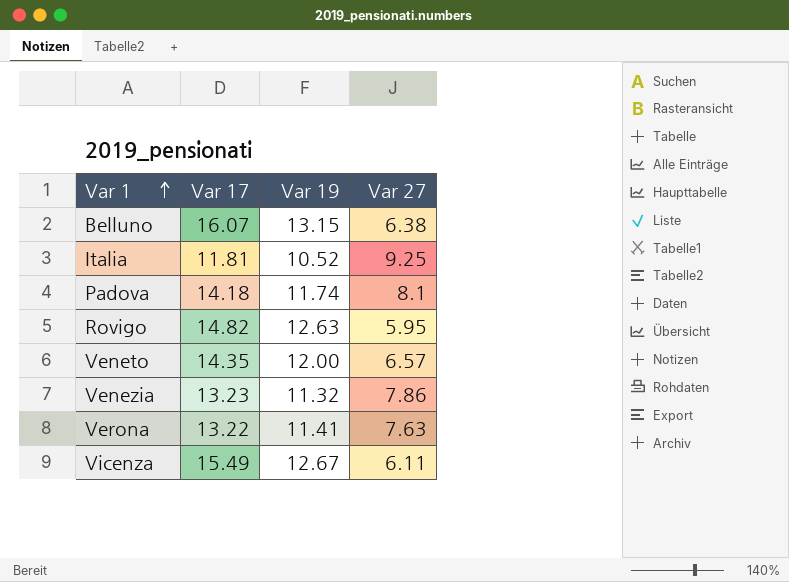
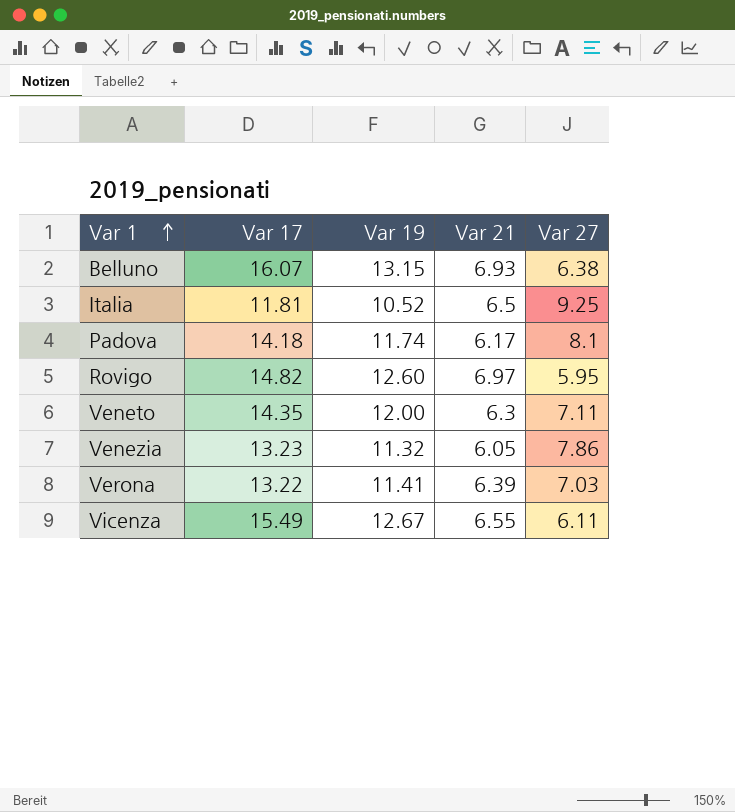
column Var 21 | position: none -> 4
Rovigo | Var 19: 12.63 -> 12.60
Veneto | Var 27: 6.57 -> 7.11
Verona | Var 27: 7.63 -> 7.03

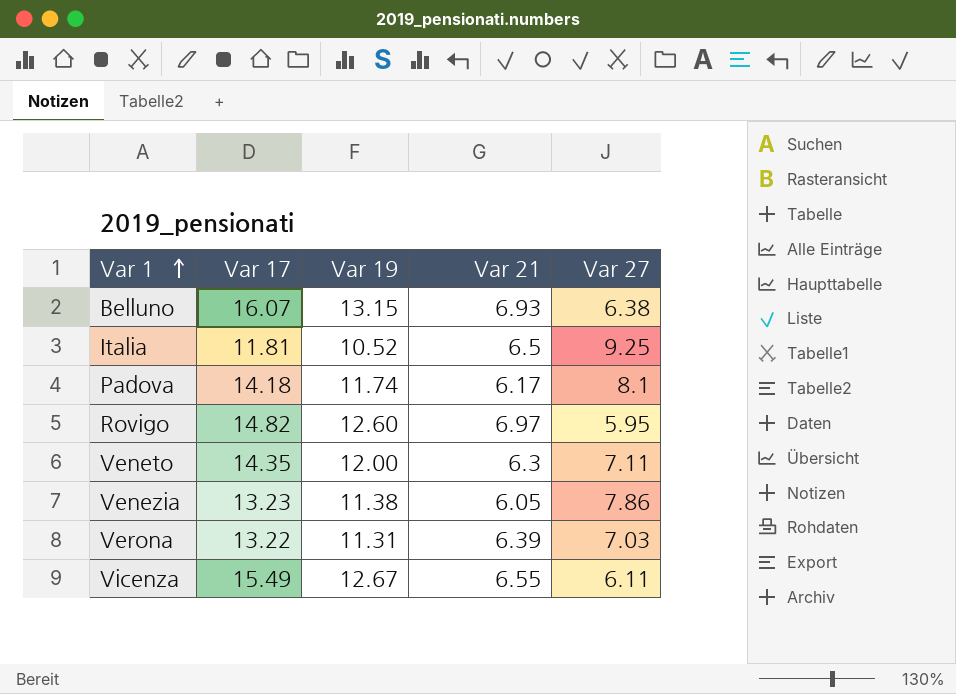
Venezia | Var 19: 11.32 -> 11.38
Verona | Var 19: 11.41 -> 11.31

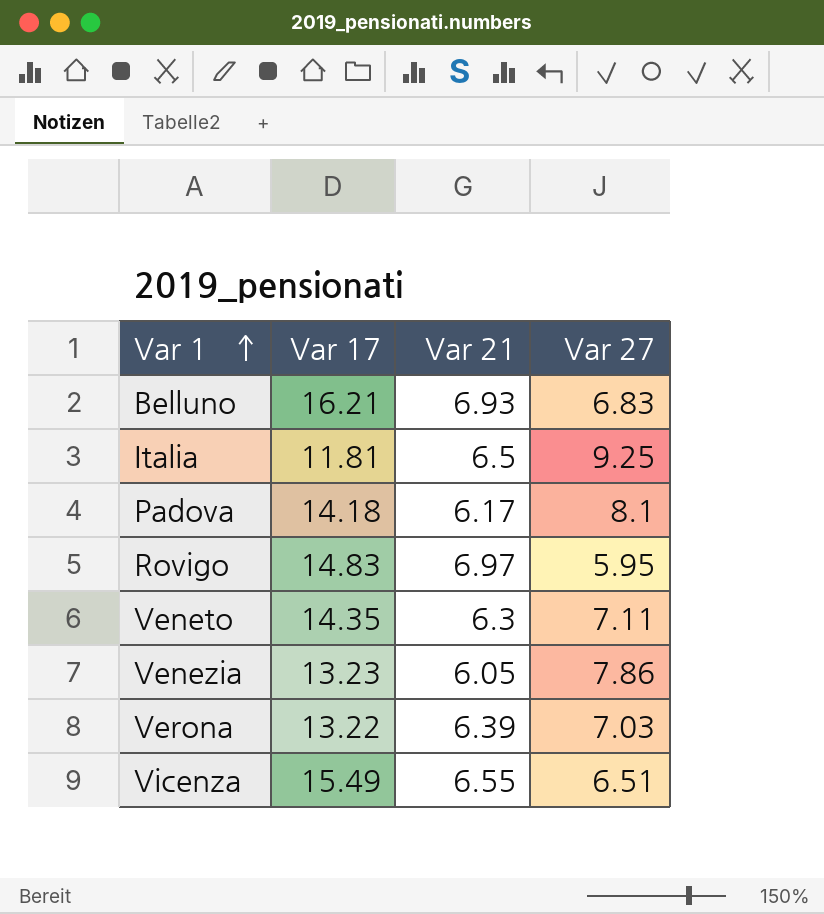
column Var 19 | position: 3 -> none
Belluno | Var 17: 16.07 -> 16.21
Belluno | Var 27: 6.38 -> 6.83
Rovigo | Var 17: 14.82 -> 14.83
Vicenza | Var 27: 6.11 -> 6.51

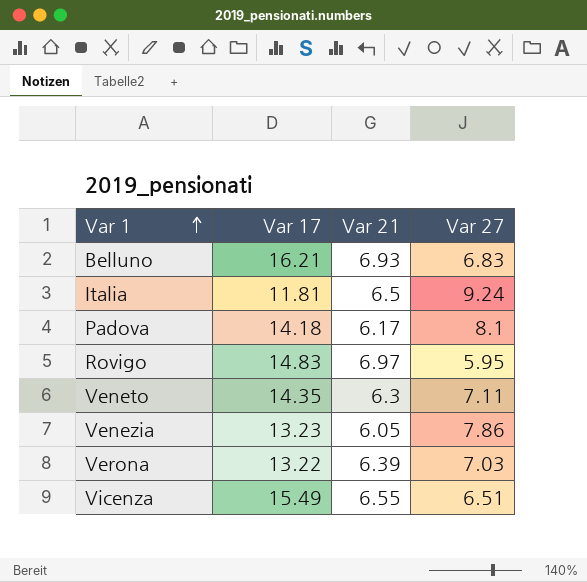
Italia | Var 27: 9.25 -> 9.24

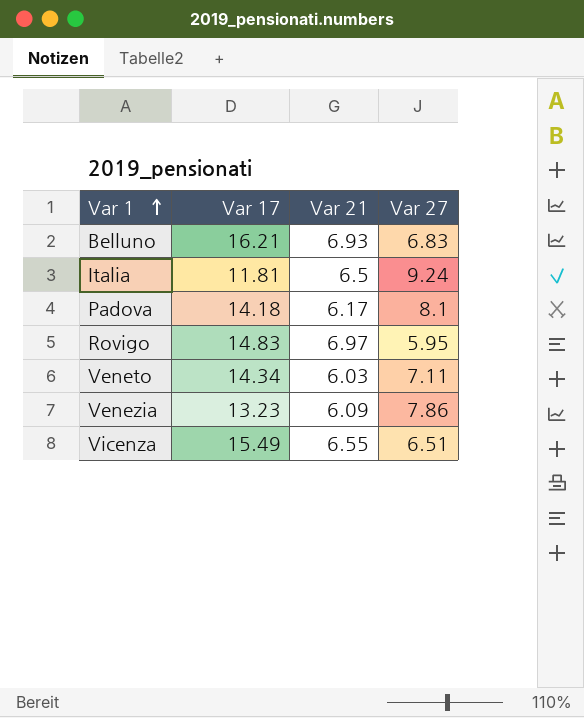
row Verona: 13.22 | 6.39 | 7.03 -> none
Veneto | Var 17: 14.35 -> 14.34
Veneto | Var 21: 6.3 -> 6.03
Venezia | Var 21: 6.05 -> 6.09

